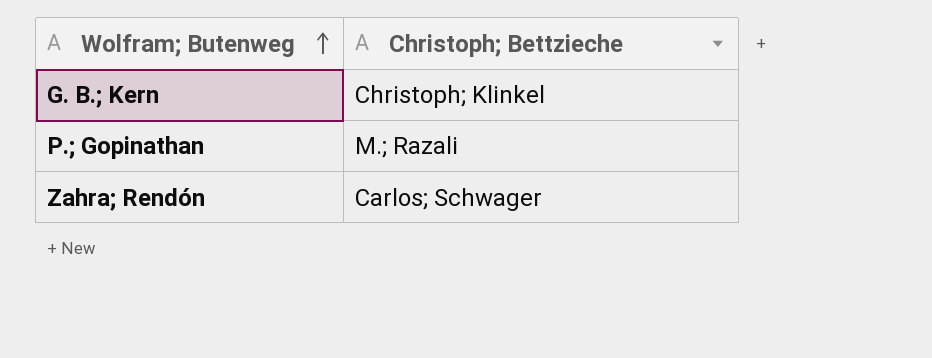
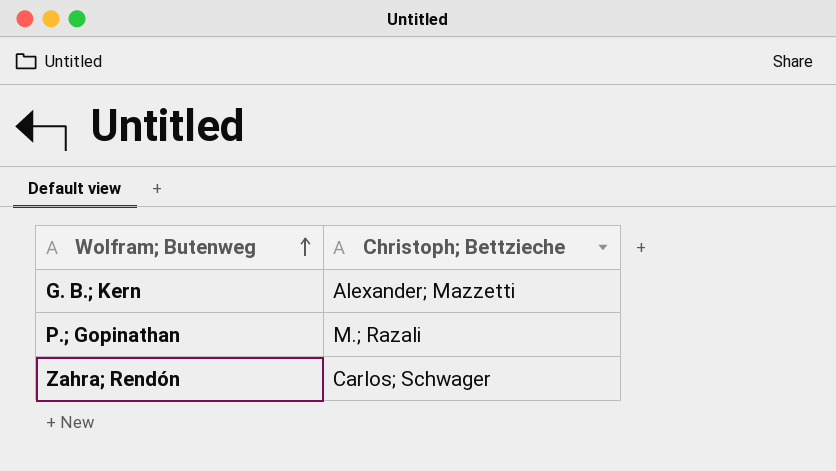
G. B.; Kern | Christoph; Bettzieche: Christoph; Klinkel -> Alexander; Mazzetti

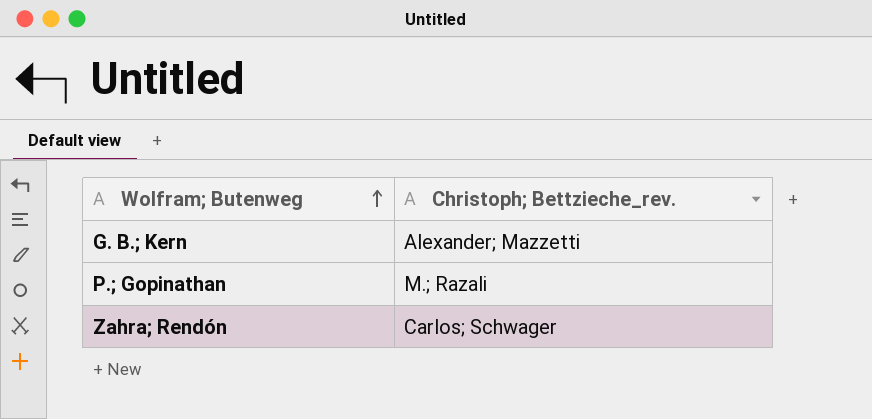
column name: Christoph; Bettzieche -> Christoph; Bettzieche_rev.

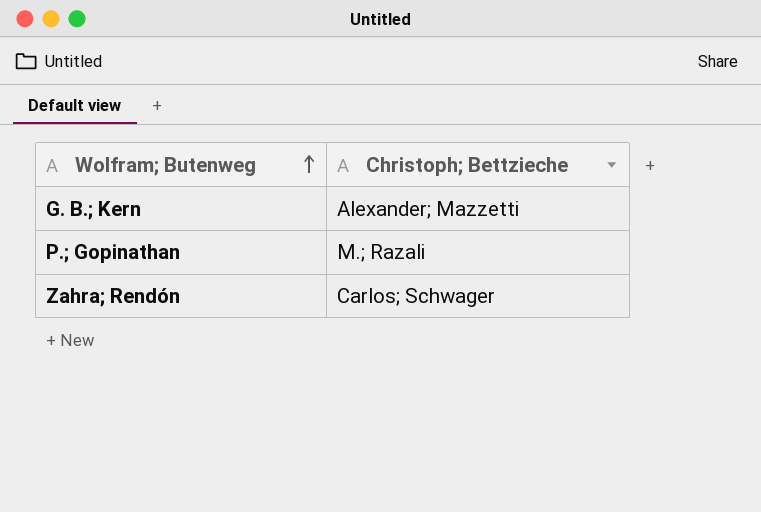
column name: Christoph; Bettzieche_rev. -> Christoph; Bettzieche

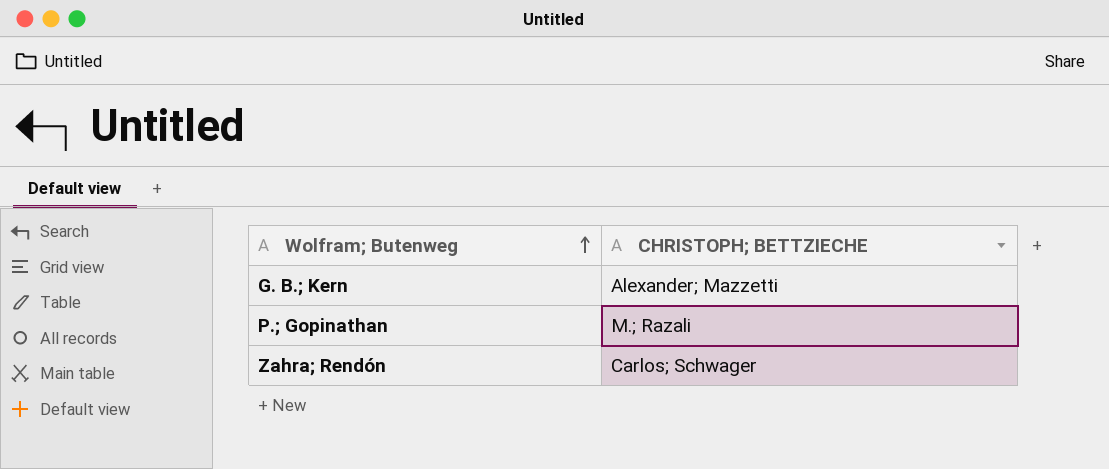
column name: Christoph; Bettzieche -> CHRISTOPH; BETTZIECHE

